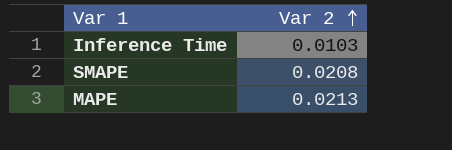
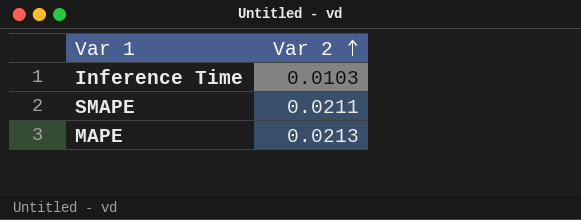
SMAPE | Var 2: 0.0208 -> 0.0211

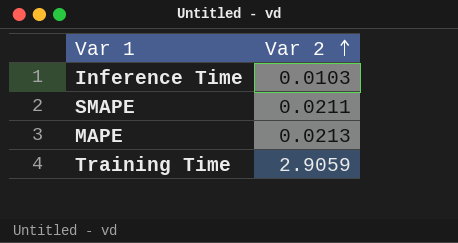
row Training Time: none -> 2.9059

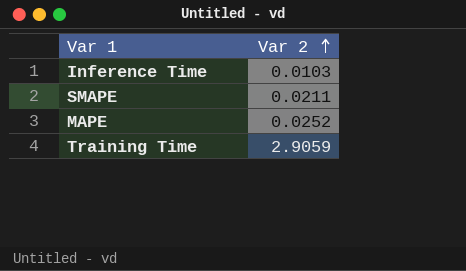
MAPE | Var 2: 0.0213 -> 0.0252

